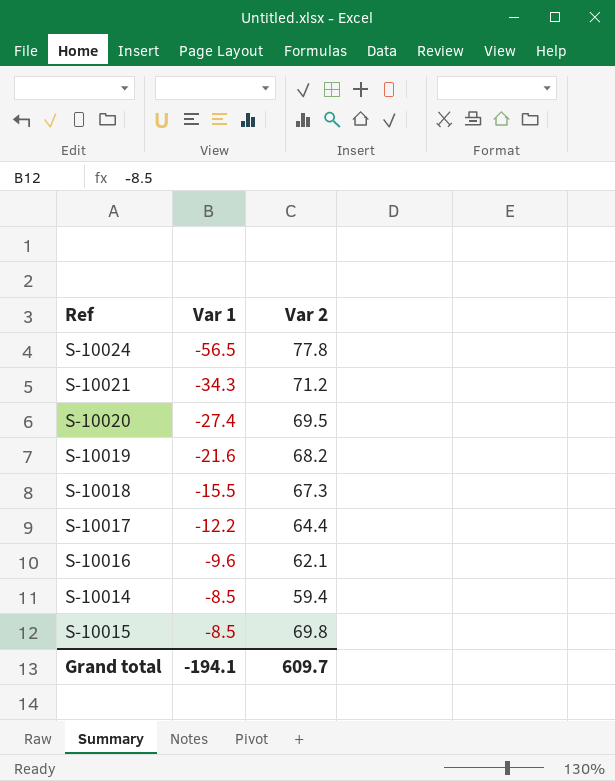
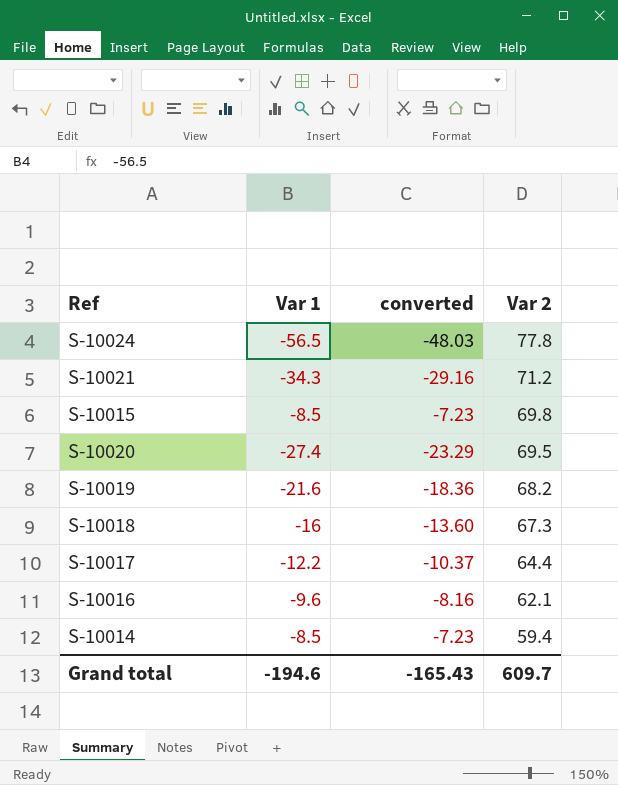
row order: Var 1 ascending -> Var 2 descending
column converted | formula: none -> [Var 1] * 0.85
S-10018 | Var 1: -15.5 -> -16
Grand total | Var 1: -194.1 -> -194.6

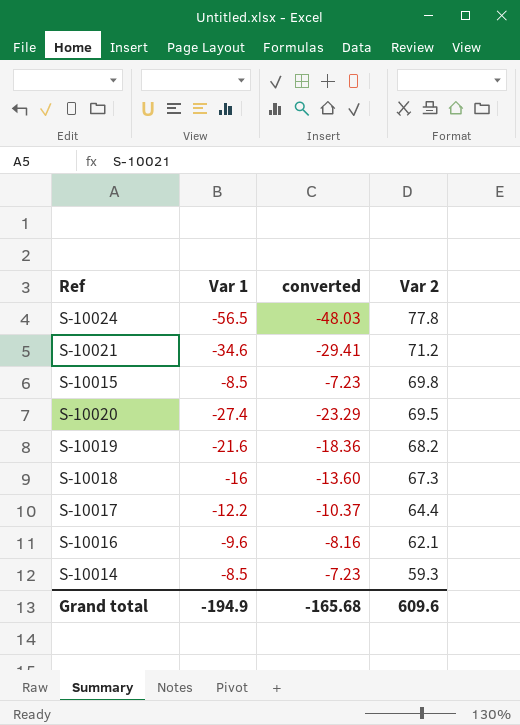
S-10021 | Var 1: -34.3 -> -34.6
S-10021 | converted: -29.16 -> -29.41
S-10014 | Var 2: 59.4 -> 59.3
Grand total | Var 1: -194.6 -> -194.9
Grand total | converted: -165.43 -> -165.68
Grand total | Var 2: 609.7 -> 609.6

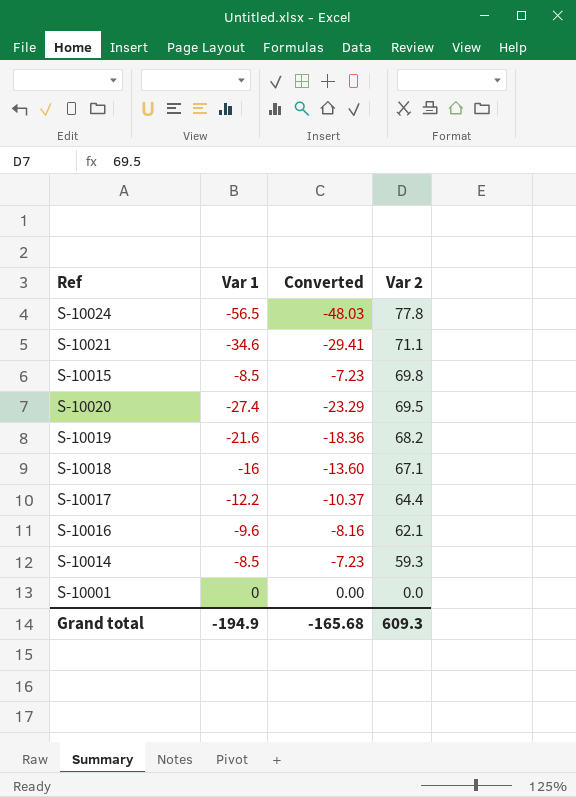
column name: converted -> Converted
S-10021 | Var 2: 71.2 -> 71.1
S-10018 | Var 2: 67.3 -> 67.1
row S-10001: none -> 0 | 0.00 | 0.0
Grand total | Var 2: 609.6 -> 609.3

